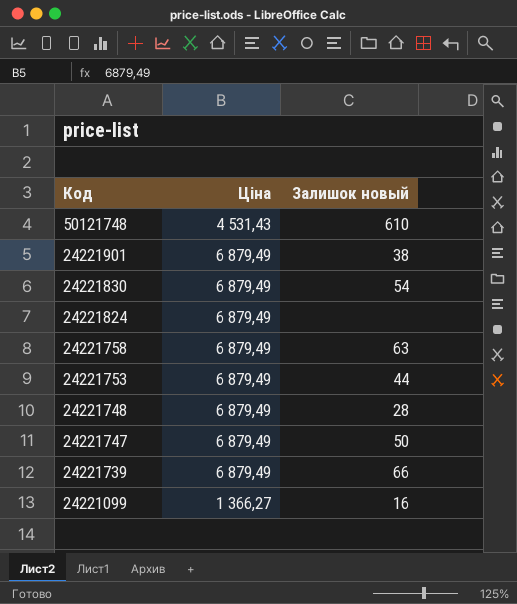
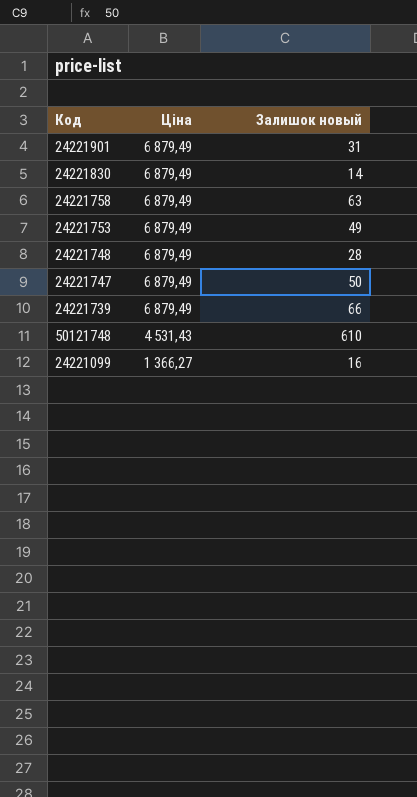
row order: Код descending -> Ціна descending
row 24221824: 6 879,49 | none -> none
24221901 | Залишок новый: 38 -> 31
24221830 | Залишок новый: 54 -> 14
24221753 | Залишок новый: 44 -> 49

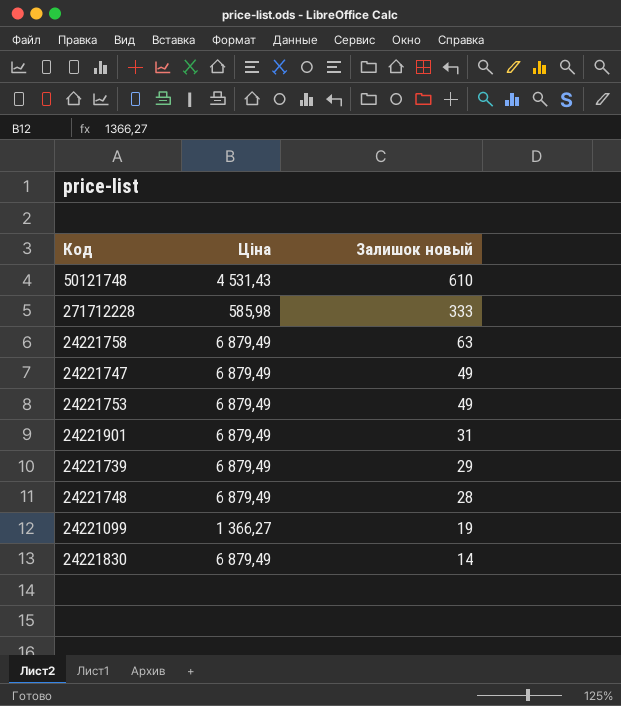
row order: Ціна descending -> Залишок новый descending
row 271712228: none -> 585,98 | 333
24221747 | Залишок новый: 50 -> 49
24221739 | Залишок новый: 66 -> 29
24221099 | Залишок новый: 16 -> 19

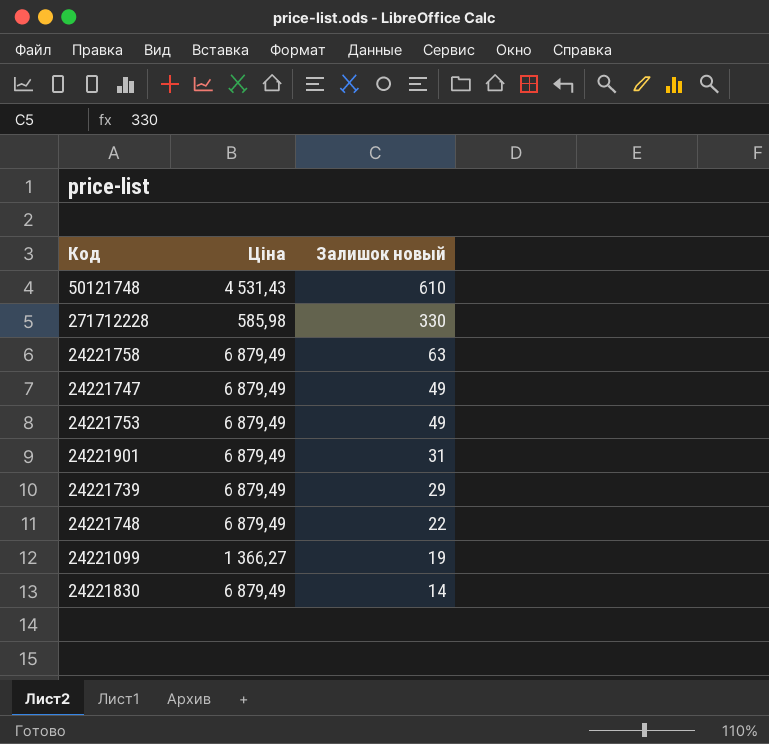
271712228 | Залишок новый: 333 -> 330
24221748 | Залишок новый: 28 -> 22

